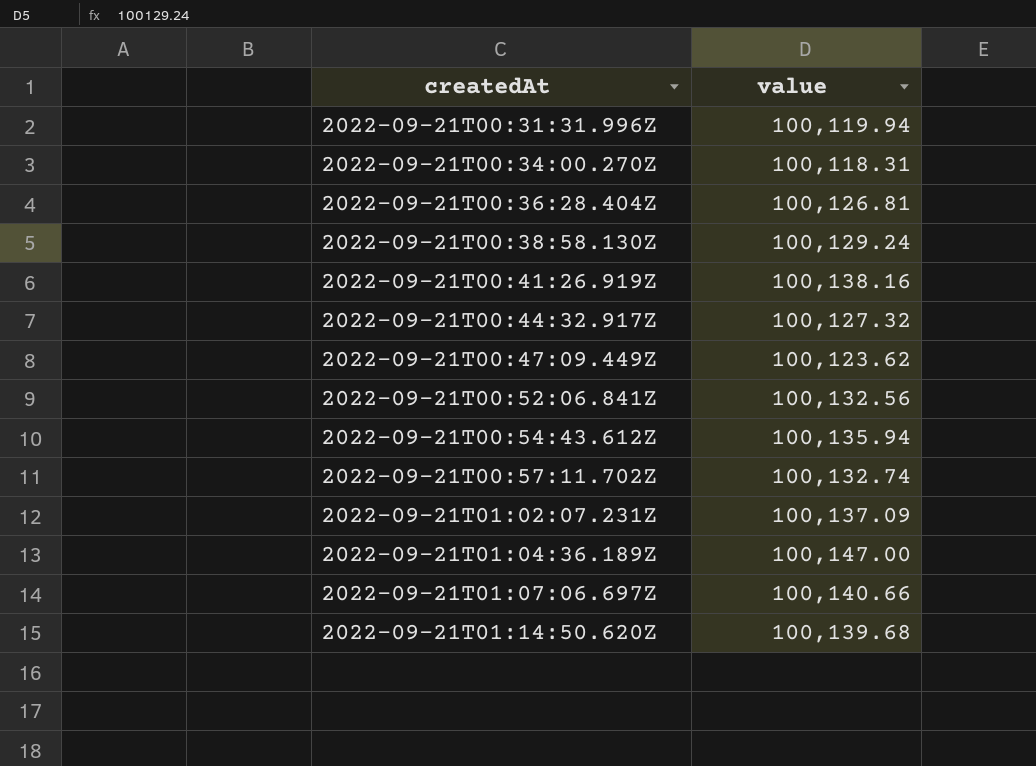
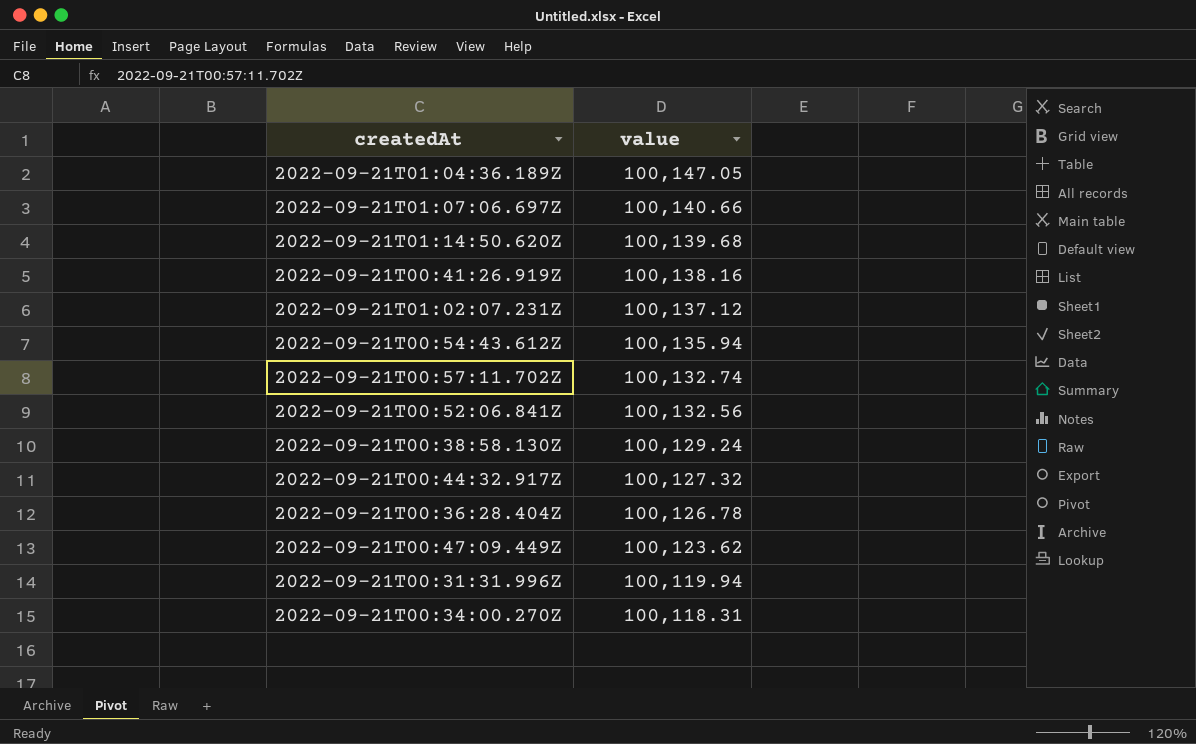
row order: createdAt ascending -> value descending
2022-09-21T01:04:36.189Z | value: 100,147.00 -> 100,147.05
2022-09-21T01:02:07.231Z | value: 100,137.09 -> 100,137.12
2022-09-21T00:36:28.404Z | value: 100,126.81 -> 100,126.78

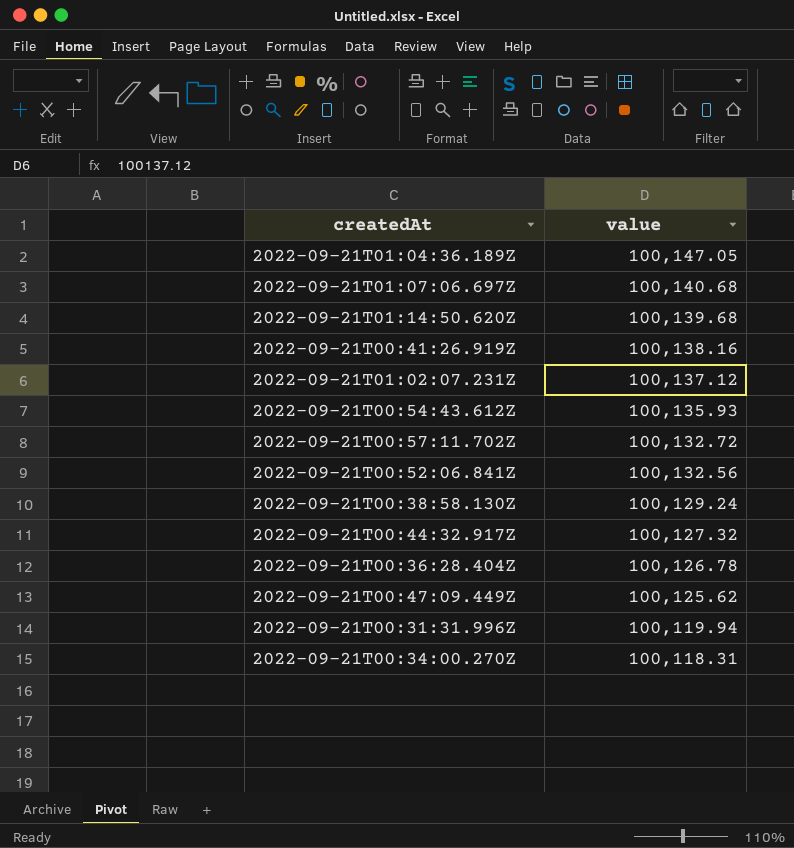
2022-09-21T01:07:06.697Z | value: 100,140.66 -> 100,140.68
2022-09-21T00:54:43.612Z | value: 100,135.94 -> 100,135.93
2022-09-21T00:57:11.702Z | value: 100,132.74 -> 100,132.72
2022-09-21T00:47:09.449Z | value: 100,123.62 -> 100,125.62

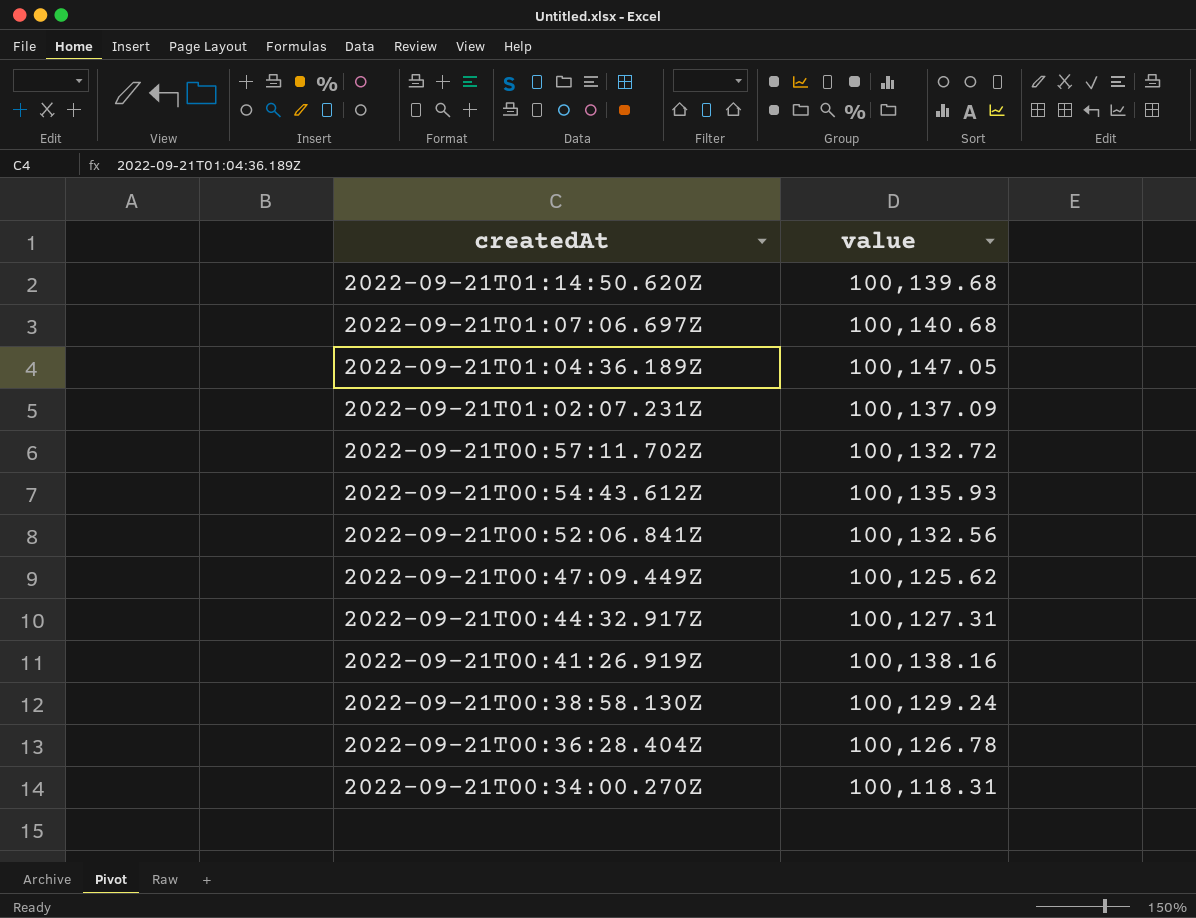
row order: value descending -> createdAt descending
row 2022-09-21T00:31:31.996Z: 100,119.94 -> none
2022-09-21T01:02:07.231Z | value: 100,137.12 -> 100,137.09
2022-09-21T00:44:32.917Z | value: 100,127.32 -> 100,127.31

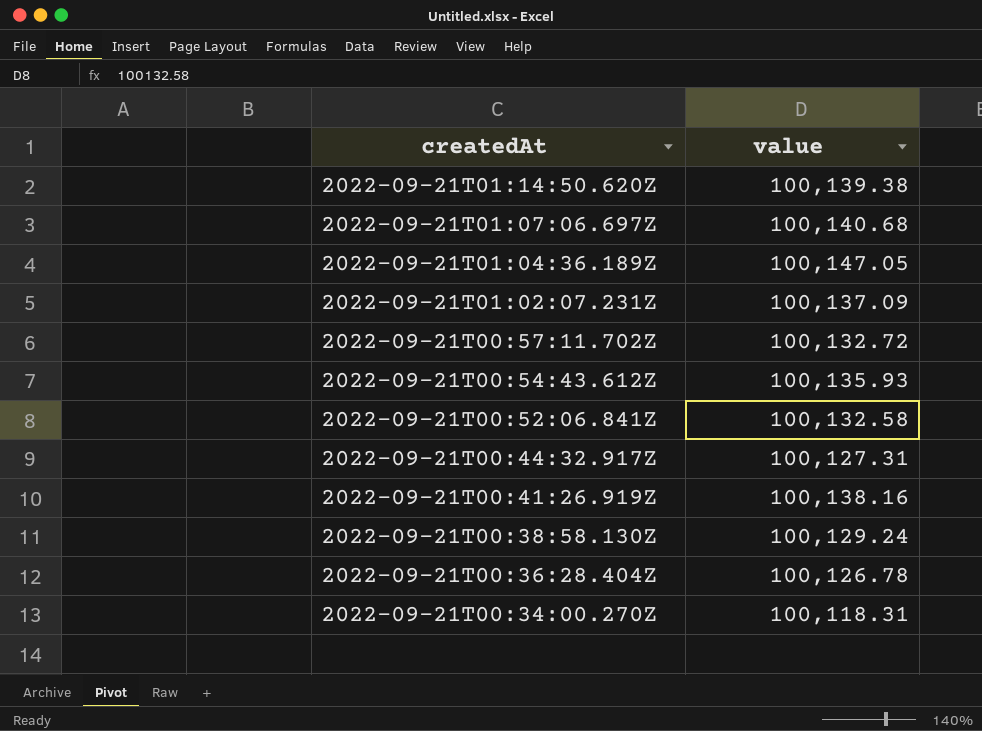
row 2022-09-21T00:47:09.449Z: 100,125.62 -> none
2022-09-21T01:14:50.620Z | value: 100,139.68 -> 100,139.38
2022-09-21T00:52:06.841Z | value: 100,132.56 -> 100,132.58

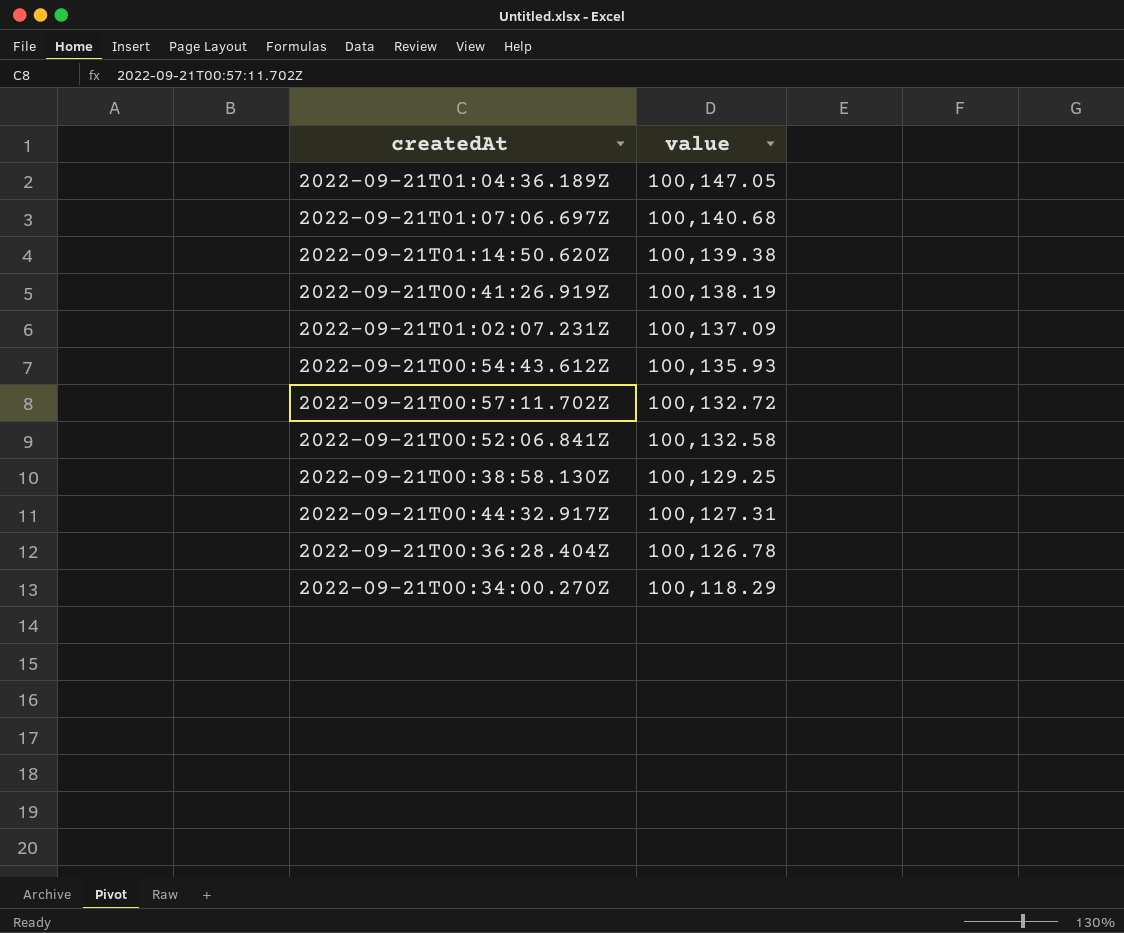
row order: createdAt descending -> value descending
2022-09-21T00:41:26.919Z | value: 100,138.16 -> 100,138.19
2022-09-21T00:38:58.130Z | value: 100,129.24 -> 100,129.25
2022-09-21T00:34:00.270Z | value: 100,118.31 -> 100,118.29

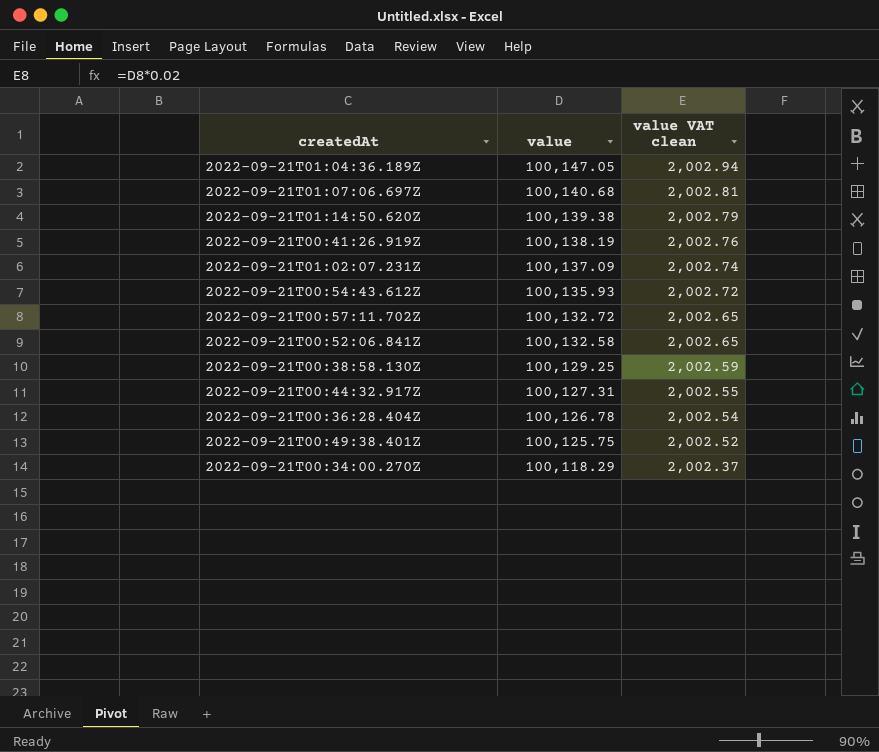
column value VAT clean | formula: none -> [value] * 0.02
row 2022-09-21T00:49:38.401Z: none -> 100,125.75 | 2,002.52

